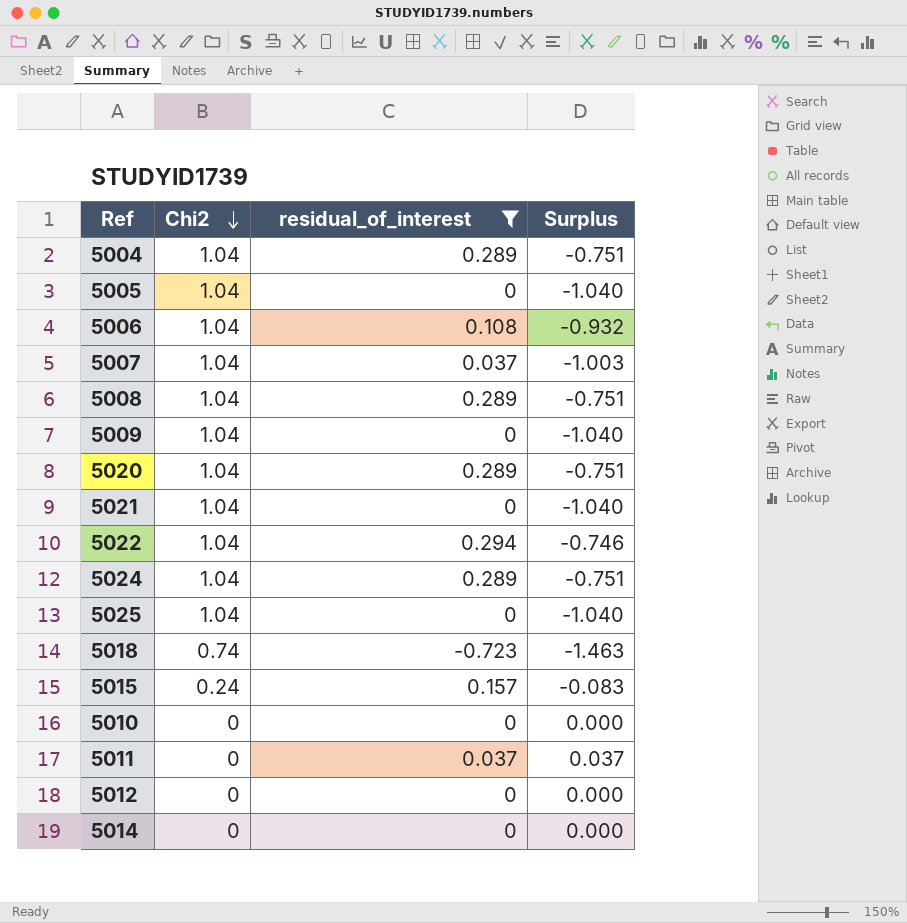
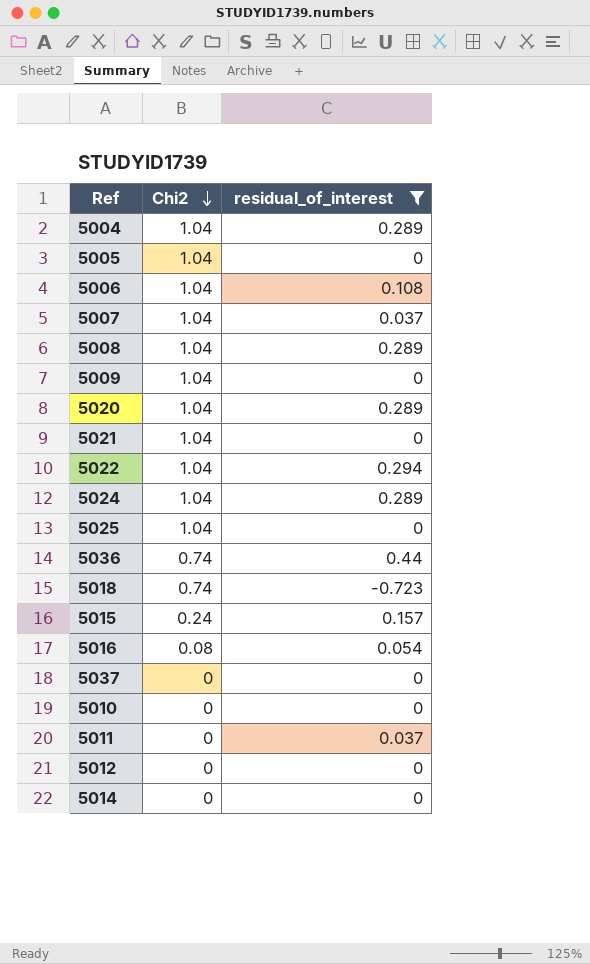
column Surplus | formula: [residual_of_interest] - [Chi2] -> none
row 5036: none -> 0.74 | 0.44
row 5016: none -> 0.08 | 0.054
row 5037: none -> 0 | 0

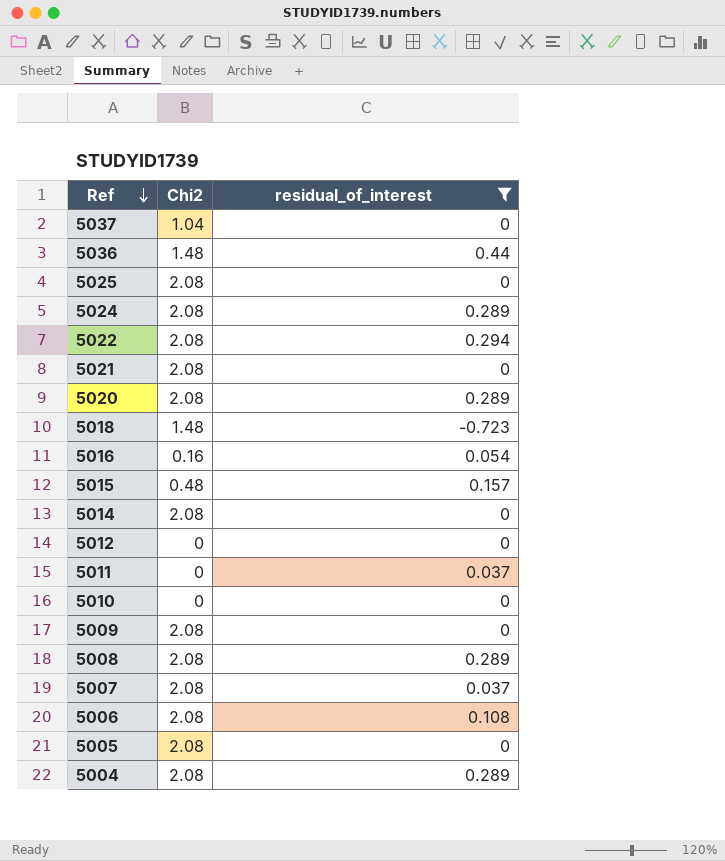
row order: Chi2 descending -> Ref descending
5037 | Chi2: 0 -> 1.04
5036 | Chi2: 0.74 -> 1.48
5025 | Chi2: 1.04 -> 2.08
5024 | Chi2: 1.04 -> 2.08
5022 | Chi2: 1.04 -> 2.08
5021 | Chi2: 1.04 -> 2.08
5020 | Chi2: 1.04 -> 2.08
5018 | Chi2: 0.74 -> 1.48
5016 | Chi2: 0.08 -> 0.16
5015 | Chi2: 0.24 -> 0.48
5014 | Chi2: 0 -> 2.08
5009 | Chi2: 1.04 -> 2.08
5008 | Chi2: 1.04 -> 2.08
5007 | Chi2: 1.04 -> 2.08
5006 | Chi2: 1.04 -> 2.08
5005 | Chi2: 1.04 -> 2.08
5004 | Chi2: 1.04 -> 2.08

